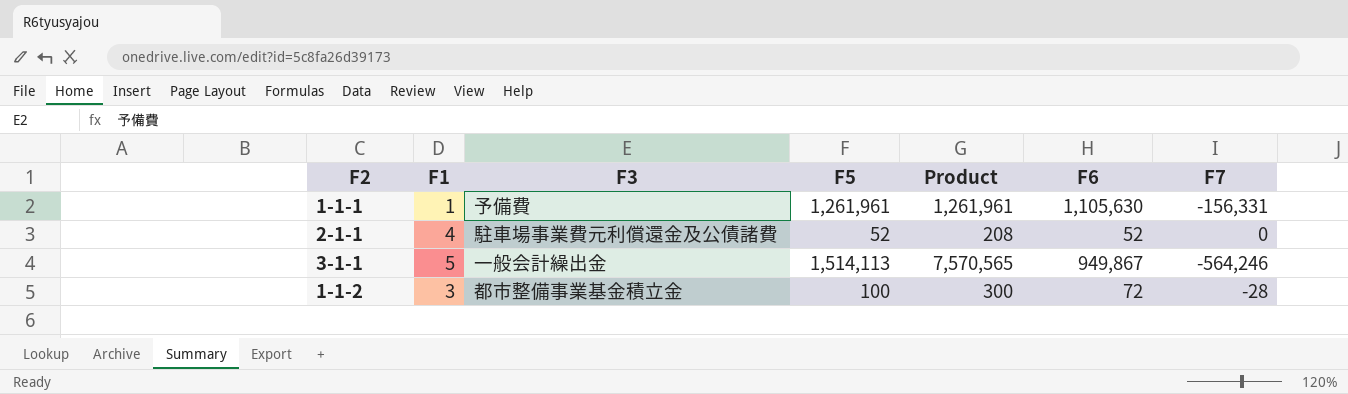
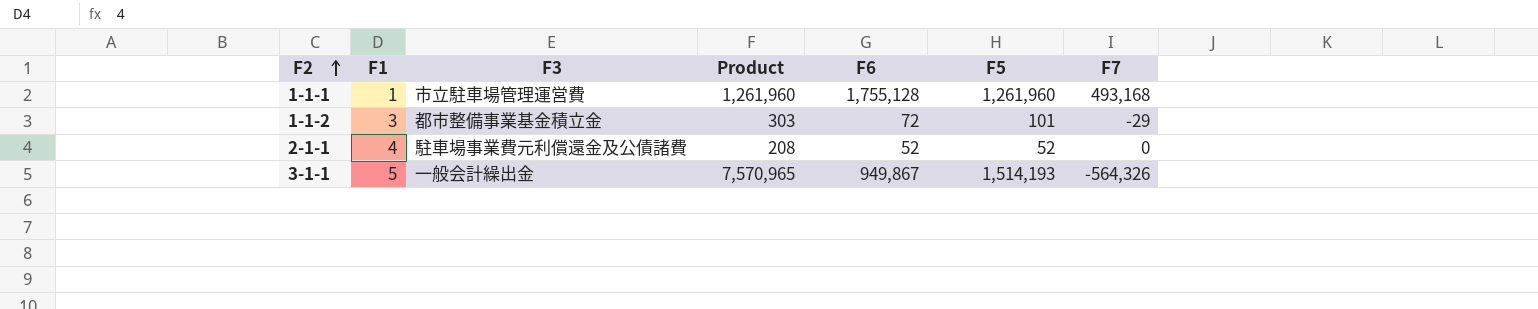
row order: none -> F2 ascending
column F5 | position: 4 -> 6
1-1-1 | F3: 予備費 -> 市立駐車場管理運営費
1-1-1 | Product: 1,261,961 -> 1,261,960
1-1-1 | F6: 1,105,630 -> 1,755,128
1-1-1 | F5: 1,261,961 -> 1,261,960
1-1-1 | F7: -156,331 -> 493,168
1-1-2 | Product: 300 -> 303
1-1-2 | F5: 100 -> 101
1-1-2 | F7: -28 -> -29
3-1-1 | Product: 7,570,565 -> 7,570,965
3-1-1 | F5: 1,514,113 -> 1,514,193
3-1-1 | F7: -564,246 -> -564,326

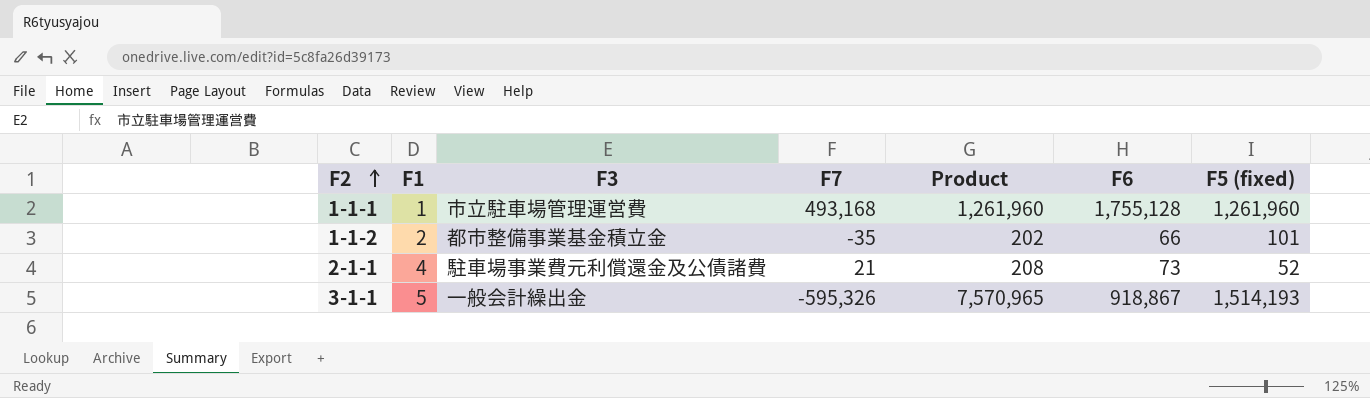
column F7 | position: 7 -> 4
column name: F5 -> F5 (fixed)
1-1-2 | F1: 3 -> 2
1-1-2 | F7: -29 -> -35
1-1-2 | Product: 303 -> 202
1-1-2 | F6: 72 -> 66
2-1-1 | F7: 0 -> 21
2-1-1 | F6: 52 -> 73
3-1-1 | F7: -564,326 -> -595,326
3-1-1 | F6: 949,867 -> 918,867

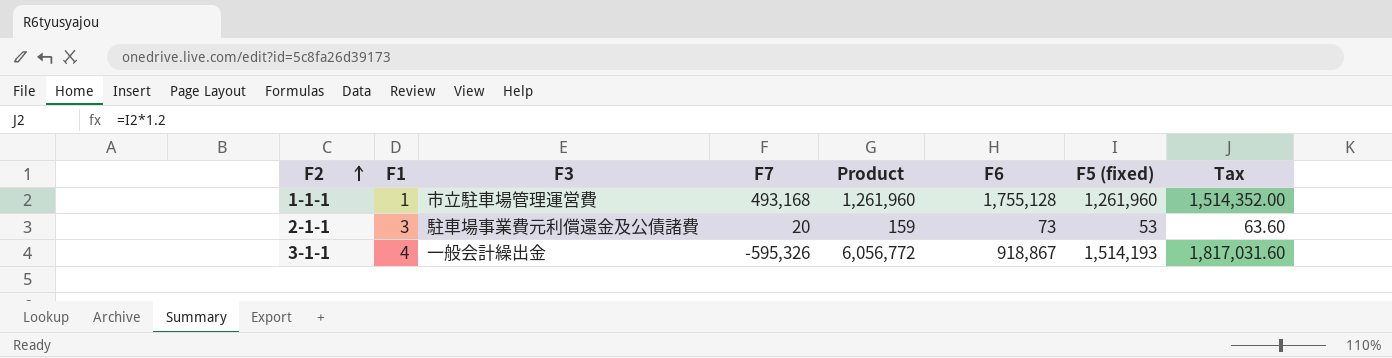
column Tax | formula: none -> [F5 (fixed)] * 1.2
row 1-1-2: 2 | 都市整備事業基金積立金 | -35 | 202 | 66 | 101 -> none
2-1-1 | F1: 4 -> 3
2-1-1 | F7: 21 -> 20
2-1-1 | Product: 208 -> 159
2-1-1 | F5 (fixed): 52 -> 53
3-1-1 | F1: 5 -> 4
3-1-1 | Product: 7,570,965 -> 6,056,772

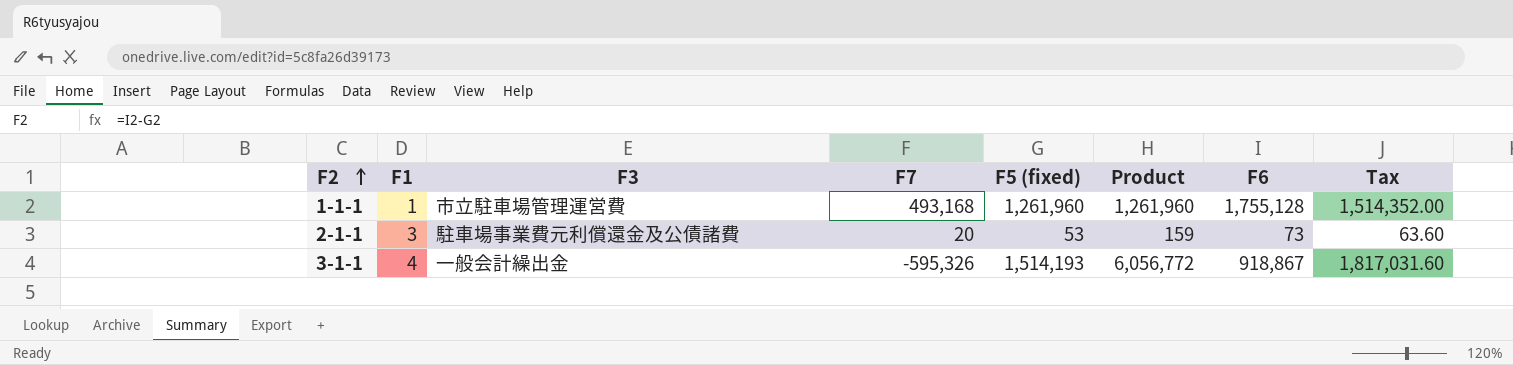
column F5 (fixed) | position: 7 -> 5

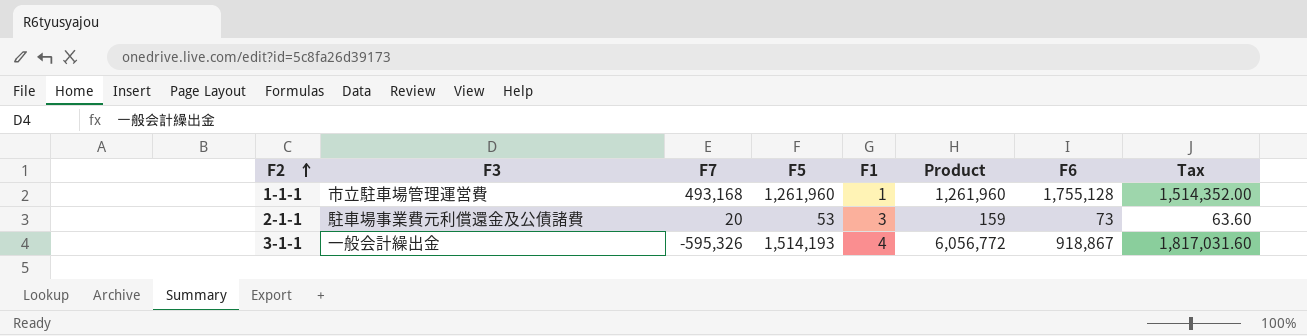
column name: F5 (fixed) -> F5
column F1 | position: 2 -> 5

